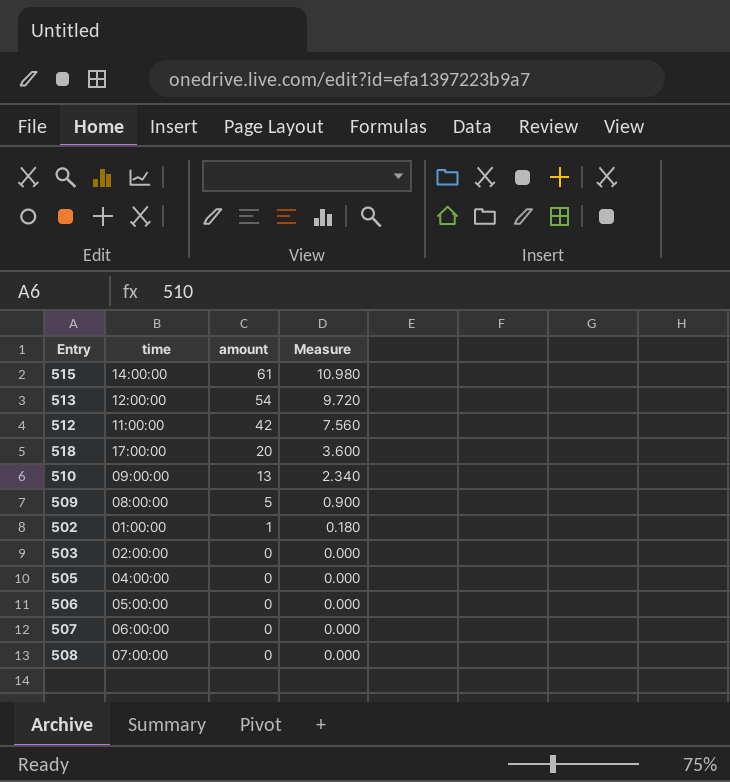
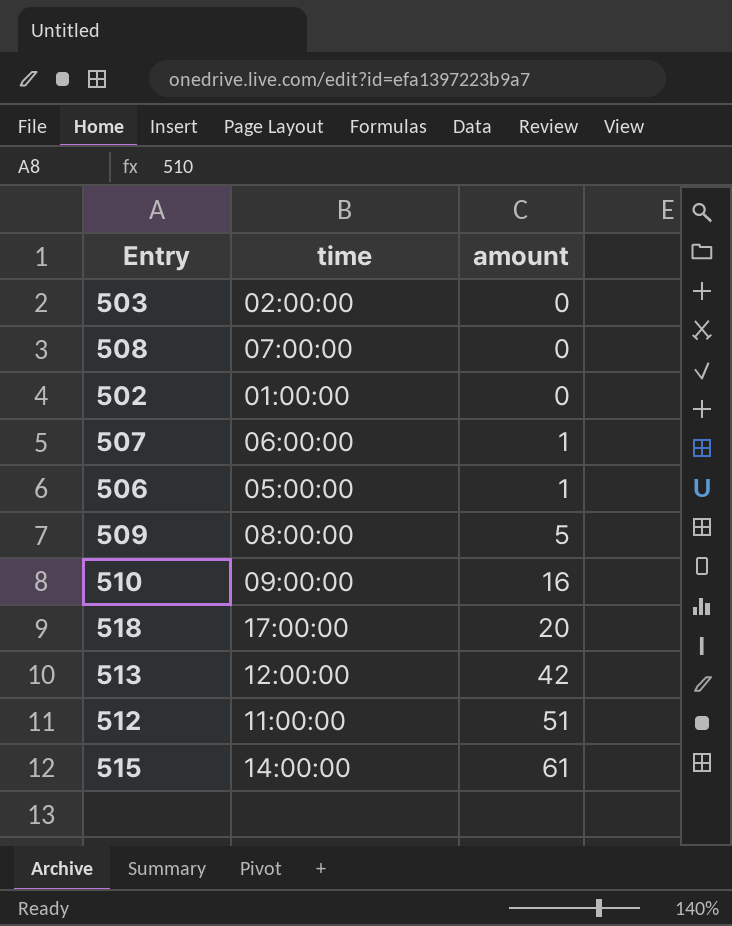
row order: amount descending -> amount ascending
column Measure | formula: [amount] * 0.18 -> none
row 505: 04:00:00 | 0 | 0.000 -> none
502 | amount: 1 -> 0
507 | amount: 0 -> 1
506 | amount: 0 -> 1
510 | amount: 13 -> 16
513 | amount: 54 -> 42
512 | amount: 42 -> 51

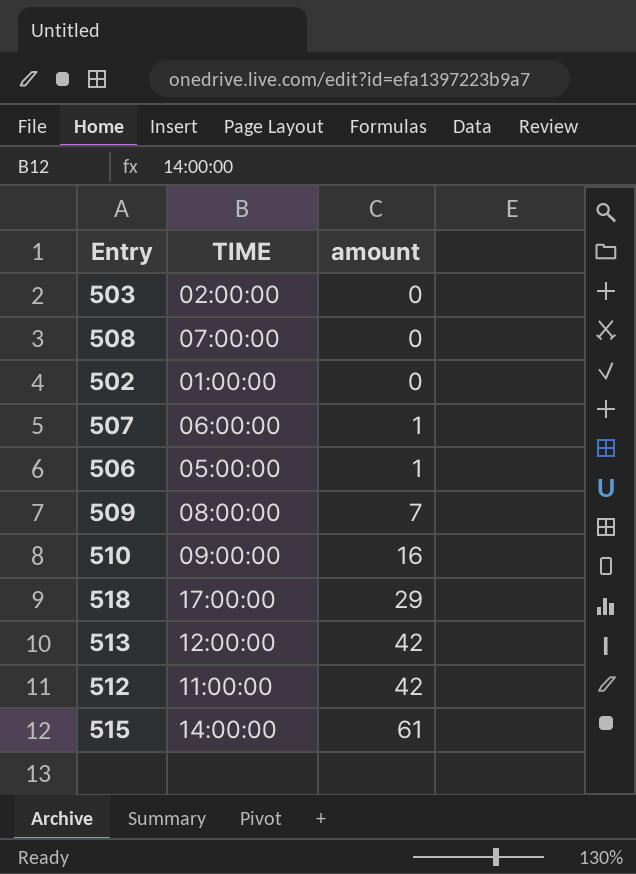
column name: time -> TIME
509 | amount: 5 -> 7
518 | amount: 20 -> 29
512 | amount: 51 -> 42

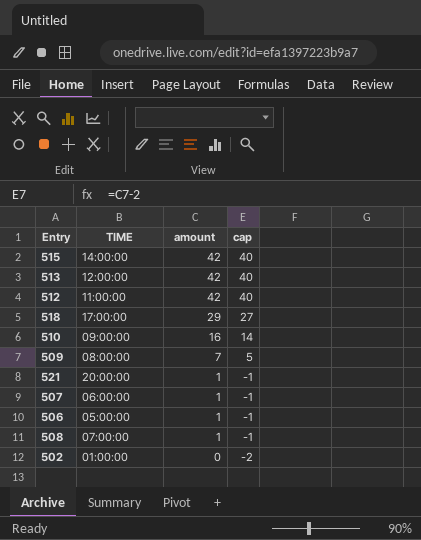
row order: amount ascending -> amount descending
column cap | formula: none -> [amount] - 2
row 503: 02:00:00 | 0 -> none
515 | amount: 61 -> 42
row 521: none -> 20:00:00 | 1 | -1
508 | amount: 0 -> 1

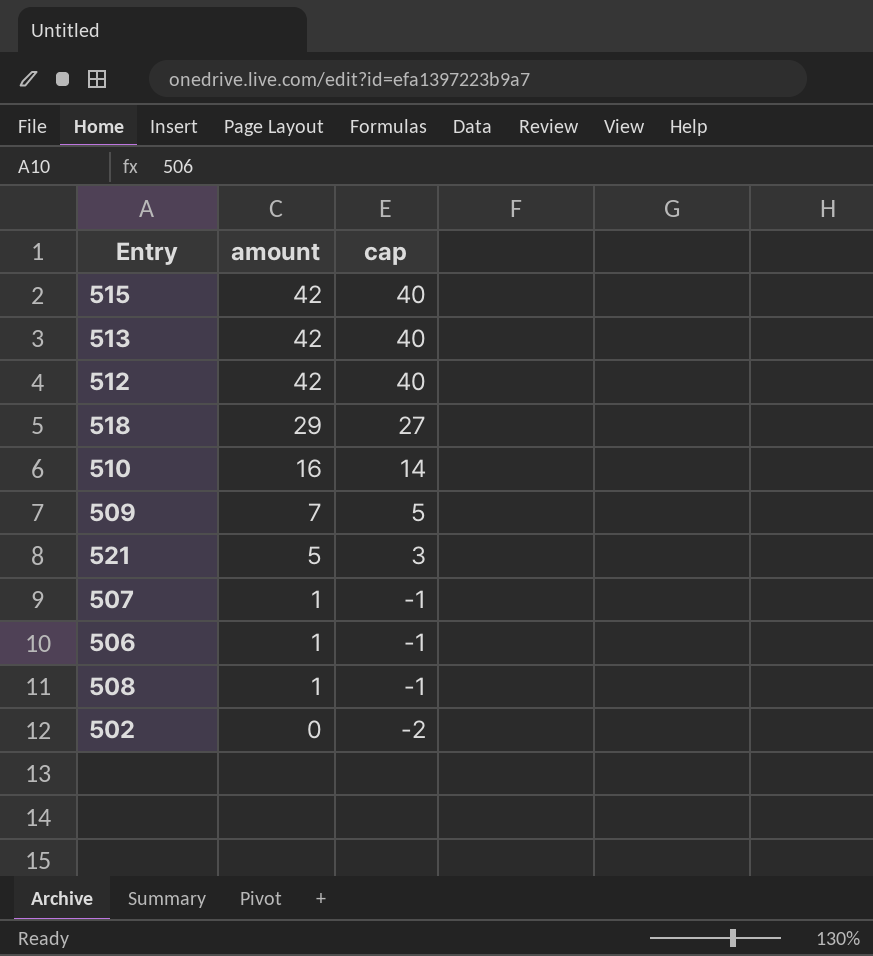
column TIME | position: 2 -> none
521 | amount: 1 -> 5
521 | cap: -1 -> 3

